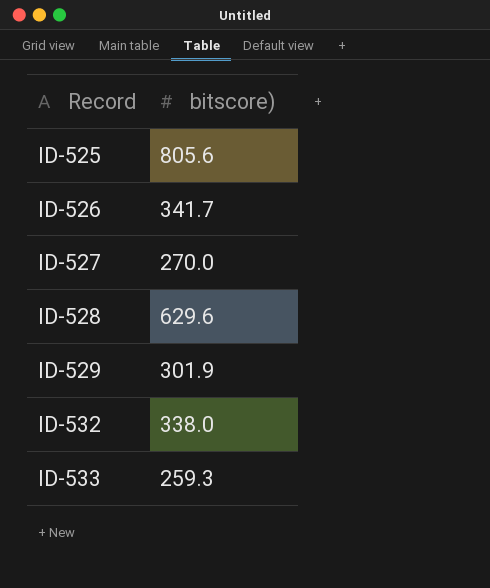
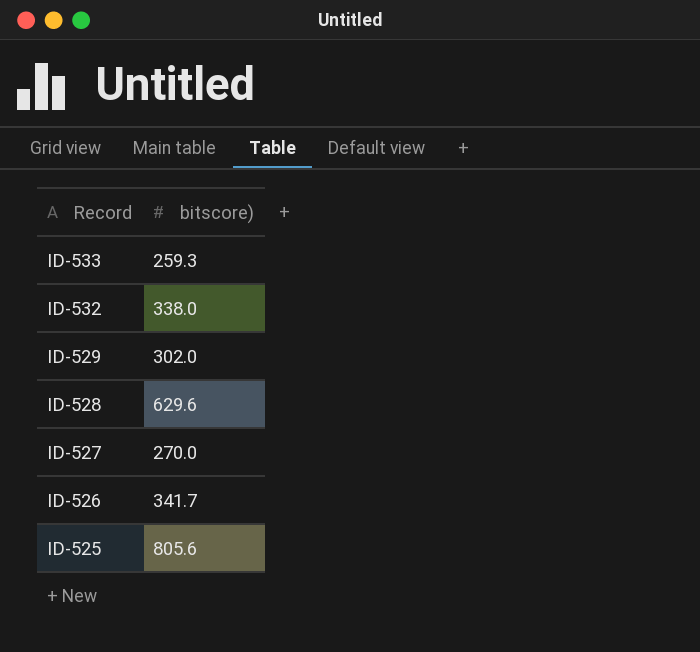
row order: Record ascending -> Record descending
ID-529 | bitscore): 301.9 -> 302.0

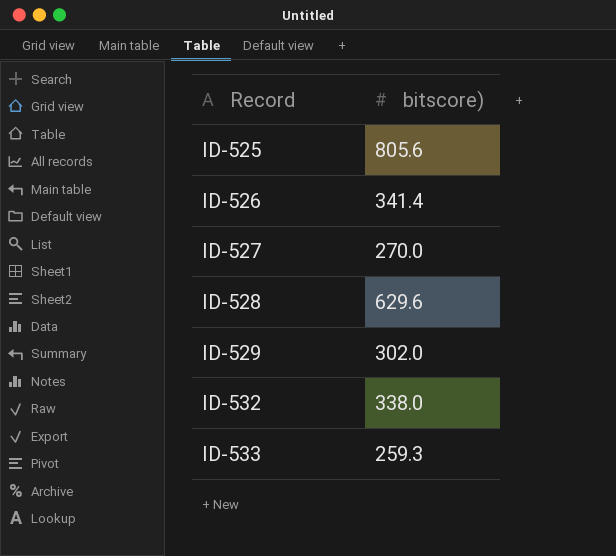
row order: Record descending -> Record ascending
ID-526 | bitscore): 341.7 -> 341.4

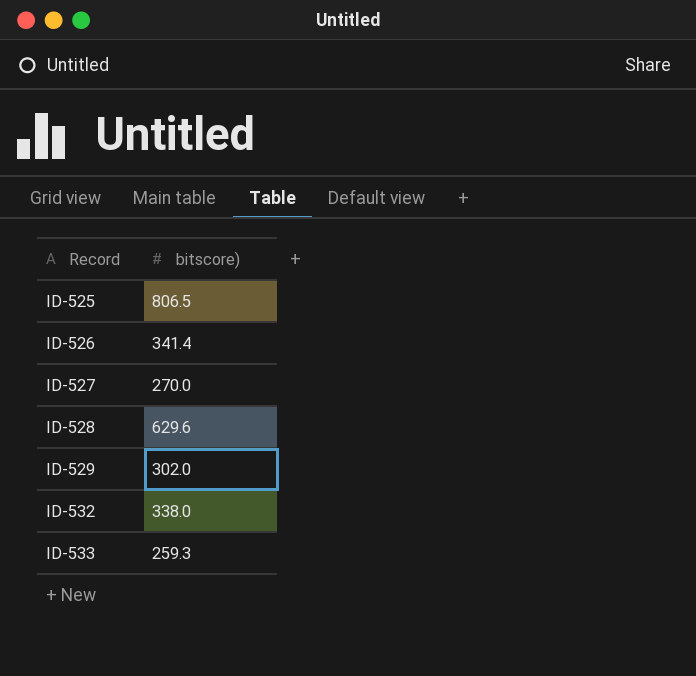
ID-525 | bitscore): 805.6 -> 806.5

